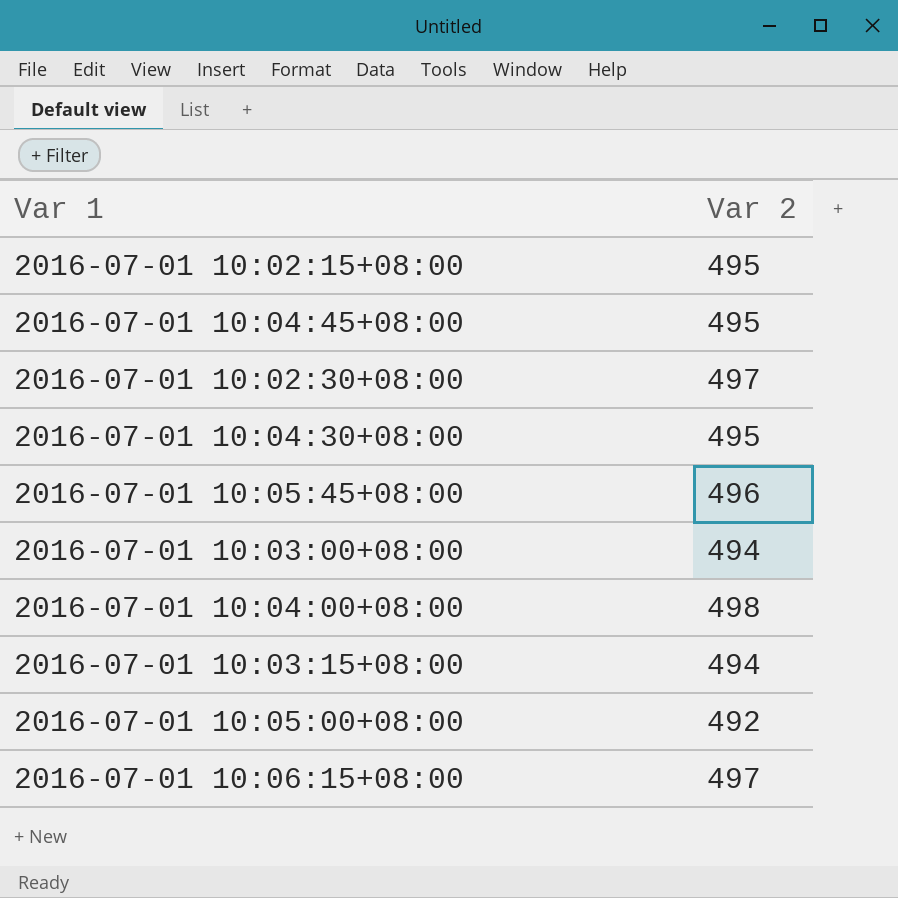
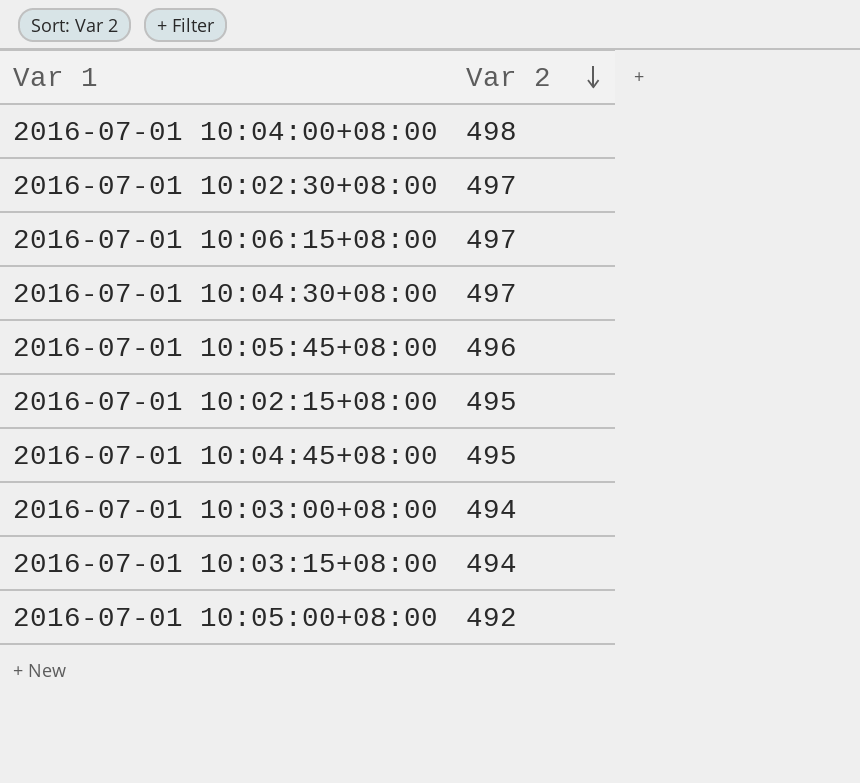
row order: none -> Var 2 descending
2016-07-01 10:04:30+08:00 | Var 2: 495 -> 497

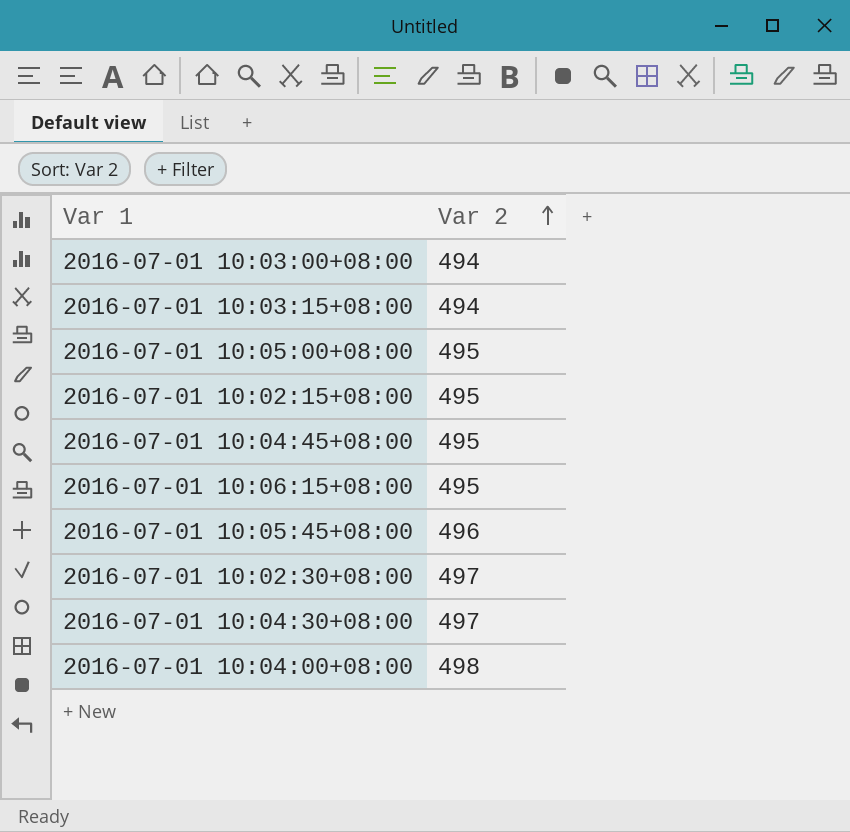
row order: Var 2 descending -> Var 2 ascending
2016-07-01 10:05:00+08:00 | Var 2: 492 -> 495
2016-07-01 10:06:15+08:00 | Var 2: 497 -> 495

